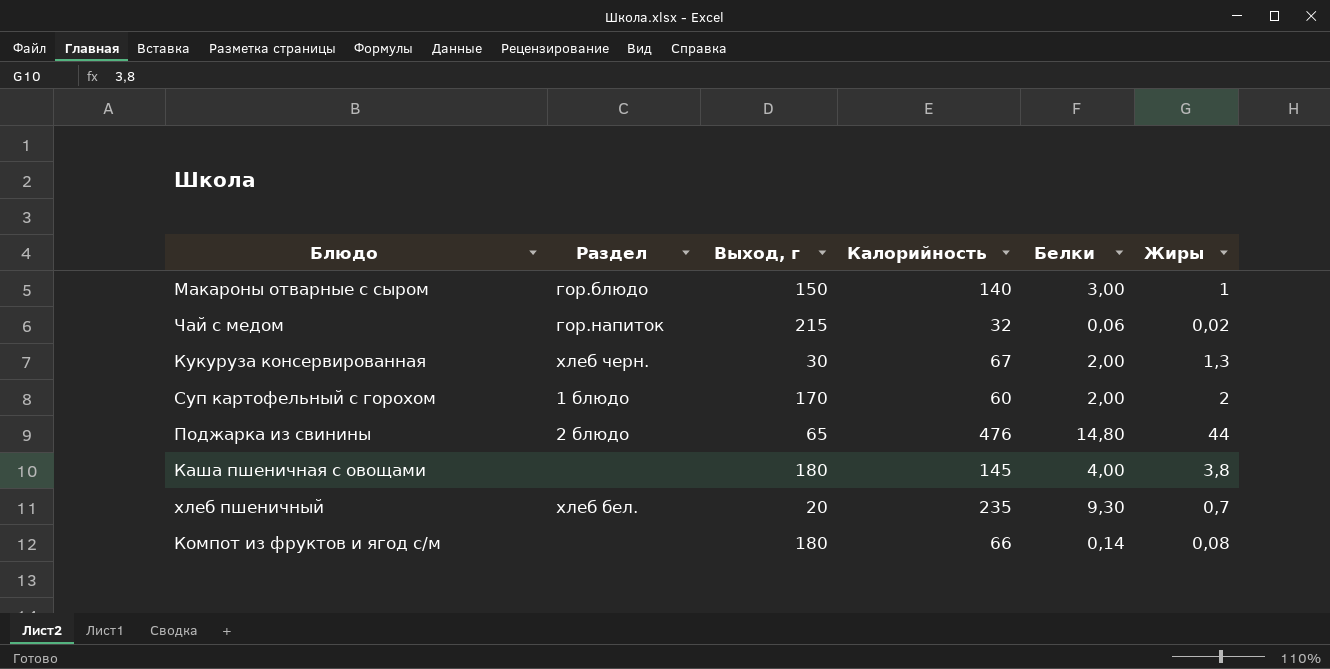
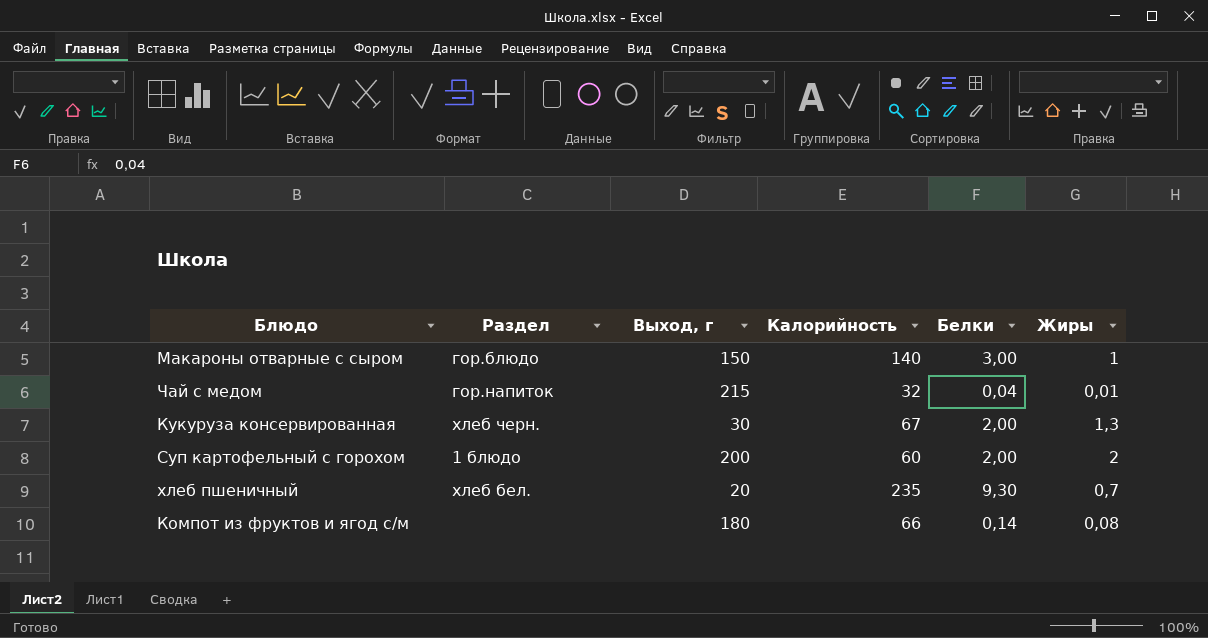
row Поджарка из свинины: 2 блюдо | 65 | 476 | 14,80 | 44 -> none
row Каша пшеничная с овощами: none | 180 | 145 | 4,00 | 3,8 -> none
Чай с медом | Белки: 0,06 -> 0,04
Чай с медом | Жиры: 0,02 -> 0,01
Суп картофельный с горохом | Выход, г: 170 -> 200

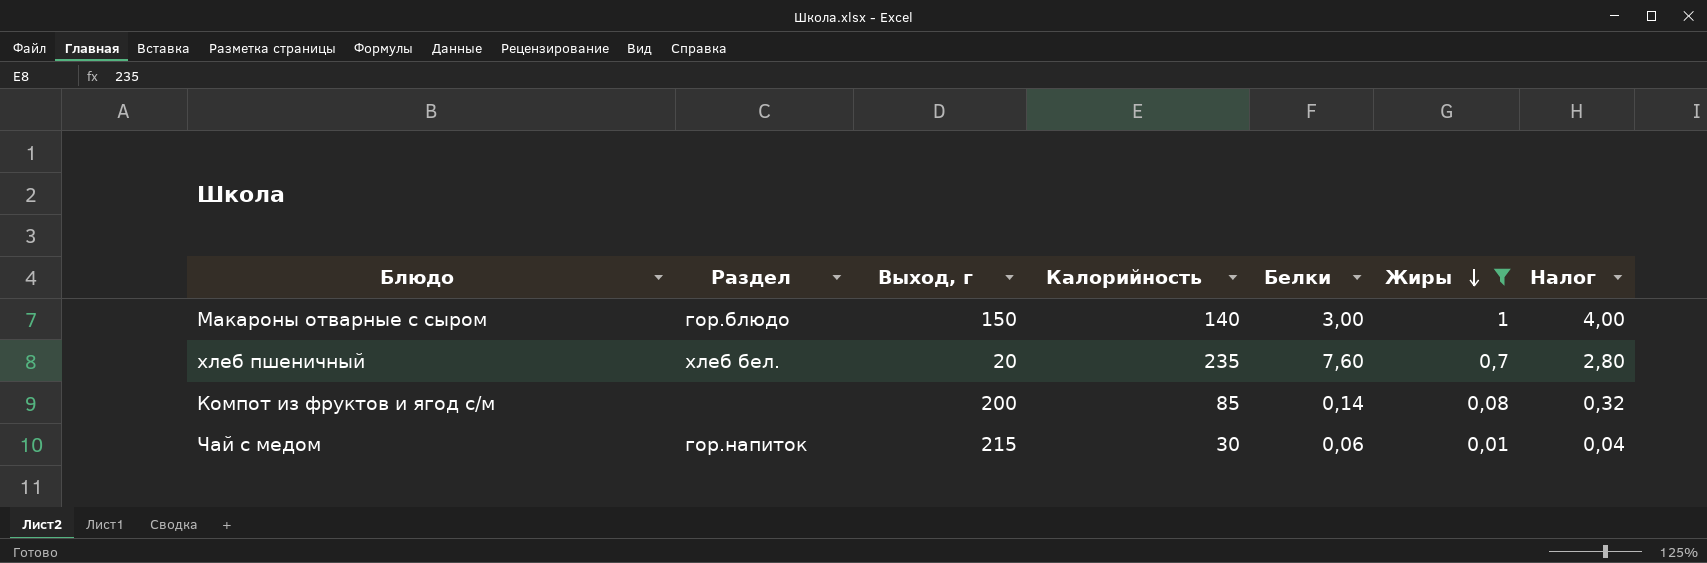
filter: none -> Жиры <= 1
row order: none -> Жиры descending
column Налог | formula: none -> [Жиры] * 4
хлеб пшеничный | Белки: 9,30 -> 7,60
Компот из фруктов и ягод с/м | Выход, г: 180 -> 200
Компот из фруктов и ягод с/м | Калорийность: 66 -> 85
Чай с медом | Калорийность: 32 -> 30
Чай с медом | Белки: 0,04 -> 0,06

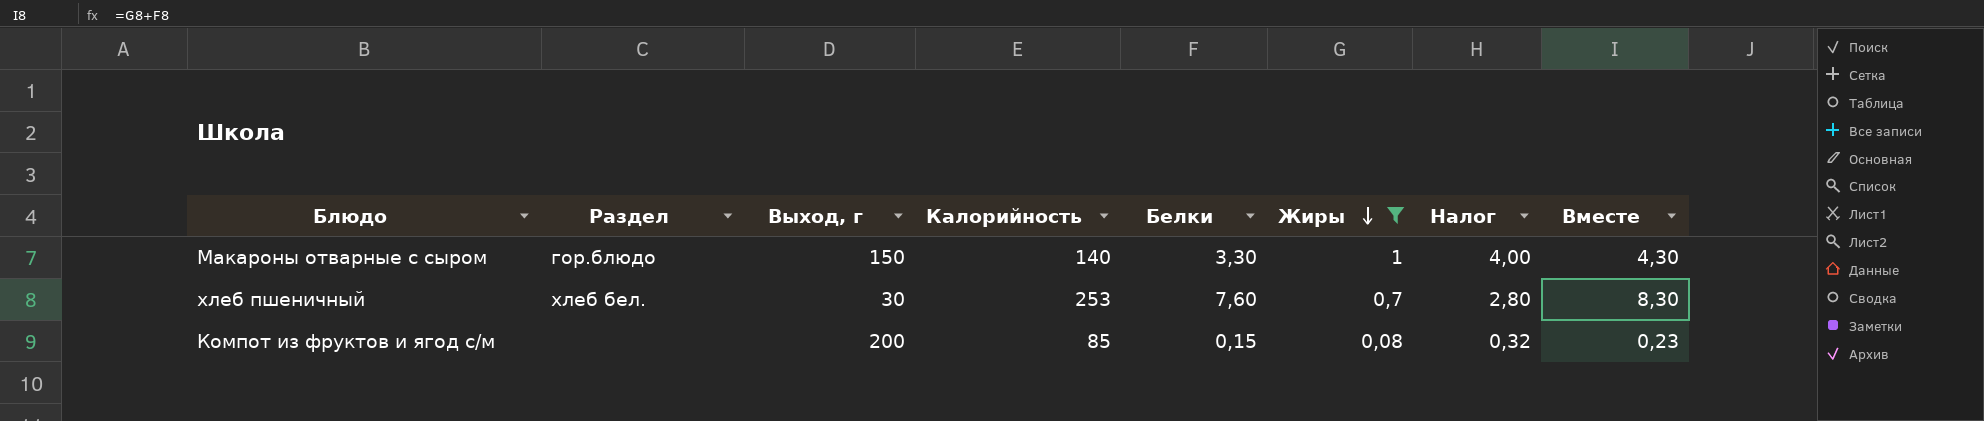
column Вместе | formula: none -> [Белки] + [Жиры]
row Чай с медом: гор.напиток | 215 | 30 | 0,06 | 0,01 | 0,04 -> none
Макароны отварные с сыром | Белки: 3,00 -> 3,30
хлеб пшеничный | Выход, г: 20 -> 30
хлеб пшеничный | Калорийность: 235 -> 253
Компот из фруктов и ягод с/м | Белки: 0,14 -> 0,15

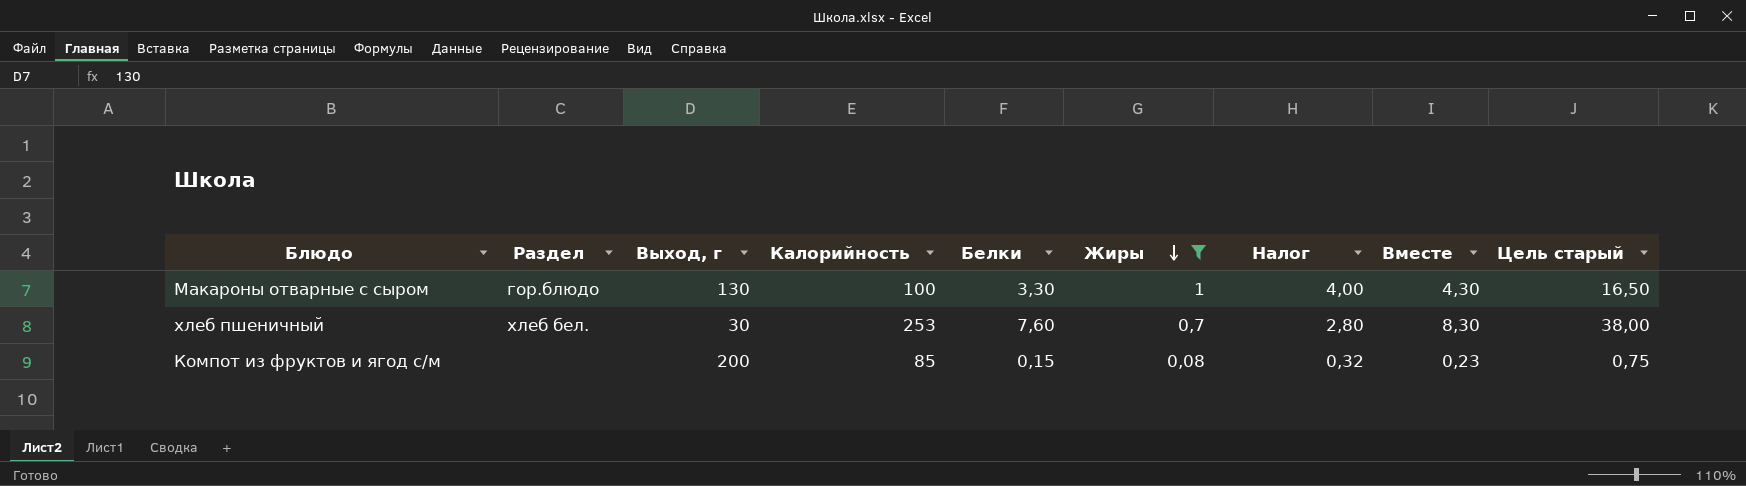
column Цель старый | formula: none -> [Белки] * 5
Макароны отварные с сыром | Выход, г: 150 -> 130
Макароны отварные с сыром | Калорийность: 140 -> 100

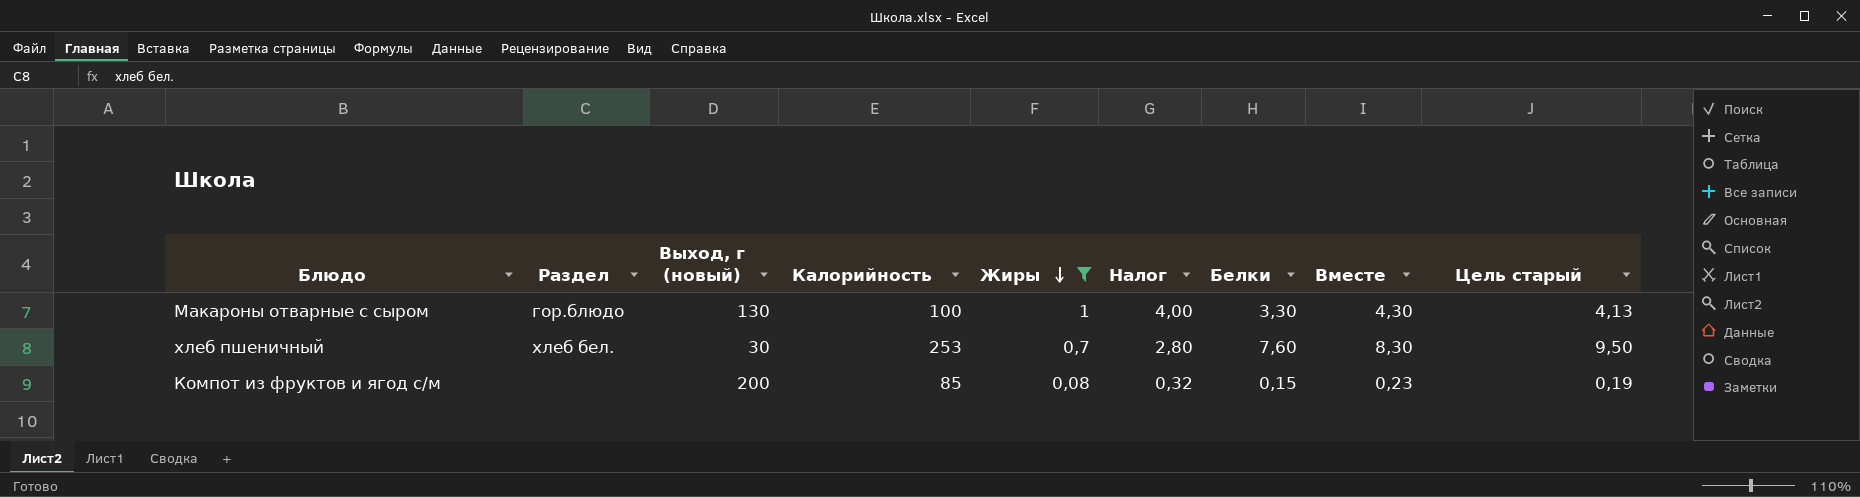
column name: Выход, г -> Выход, г (новый)
column Белки | position: 5 -> 7
column Цель старый | formula: [Белки] * 5 -> [Белки] * 1,25

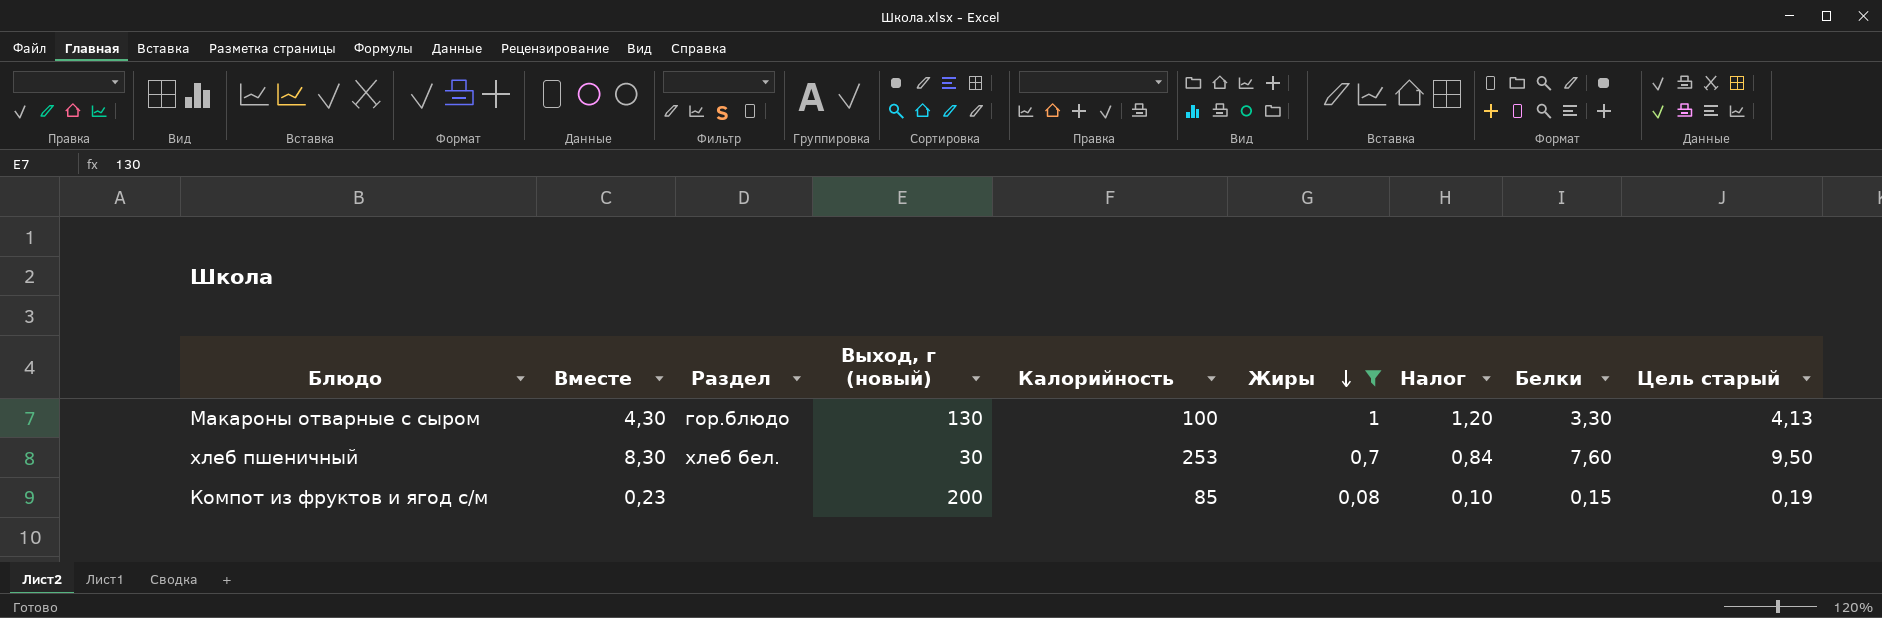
column Вместе | position: 8 -> 2
column Налог | formula: [Жиры] * 4 -> [Жиры] * 1,2

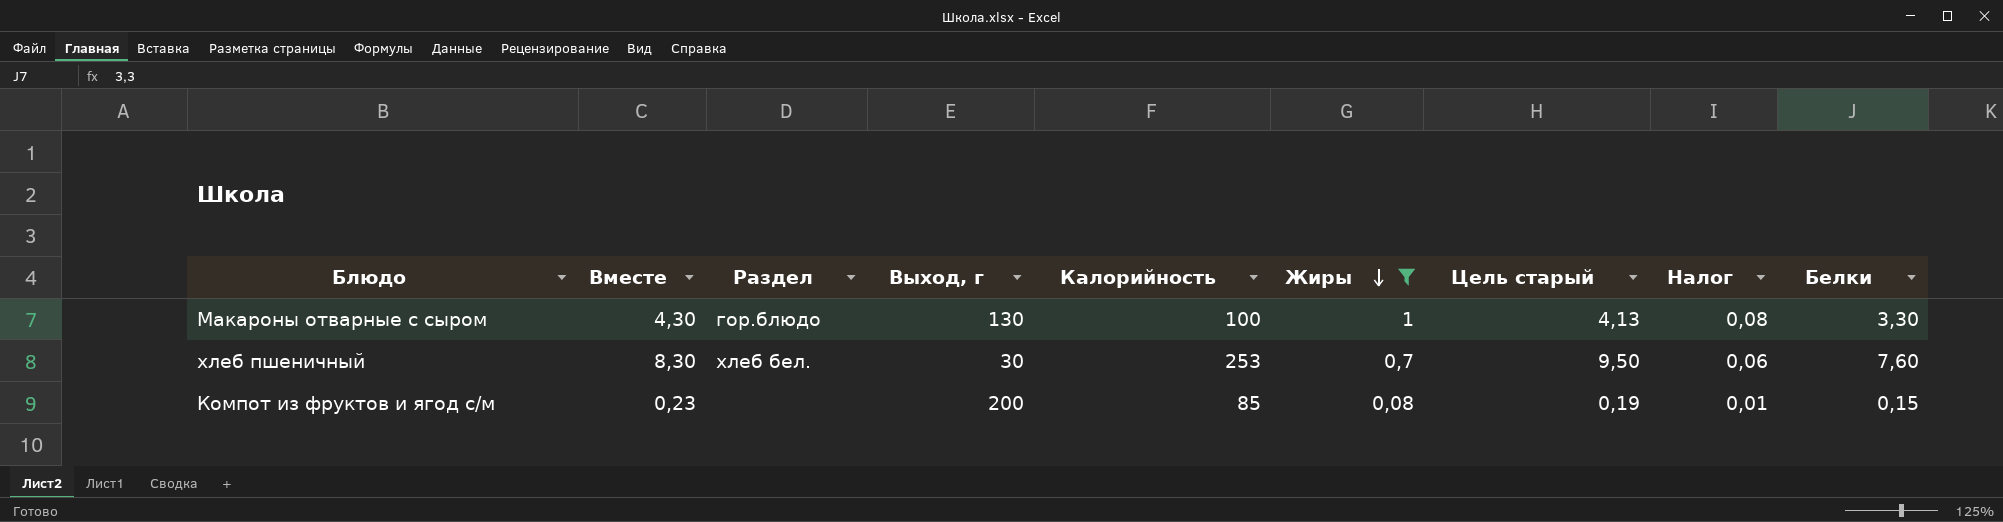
column name: Выход, г (новый) -> Выход, г
column Цель старый | position: 9 -> 7
column Налог | formula: [Жиры] * 1,2 -> [Жиры] * 0,08

